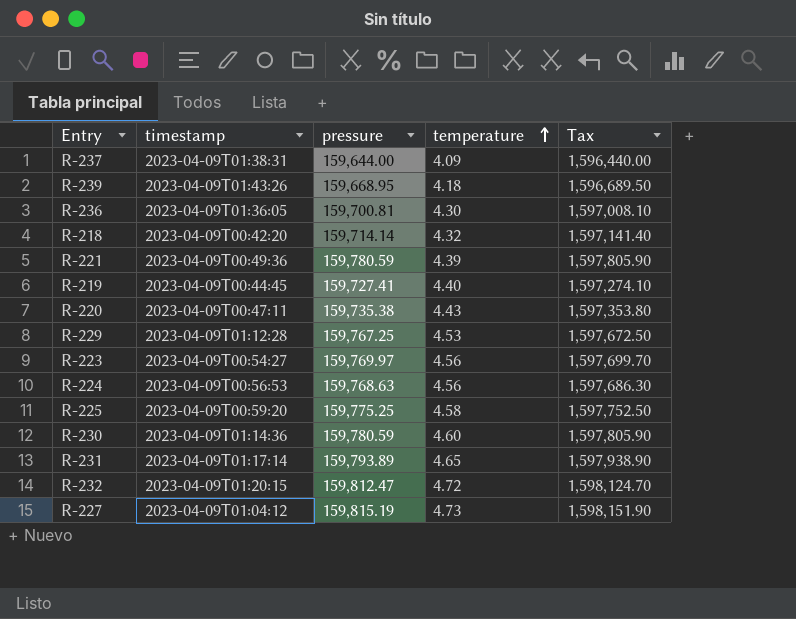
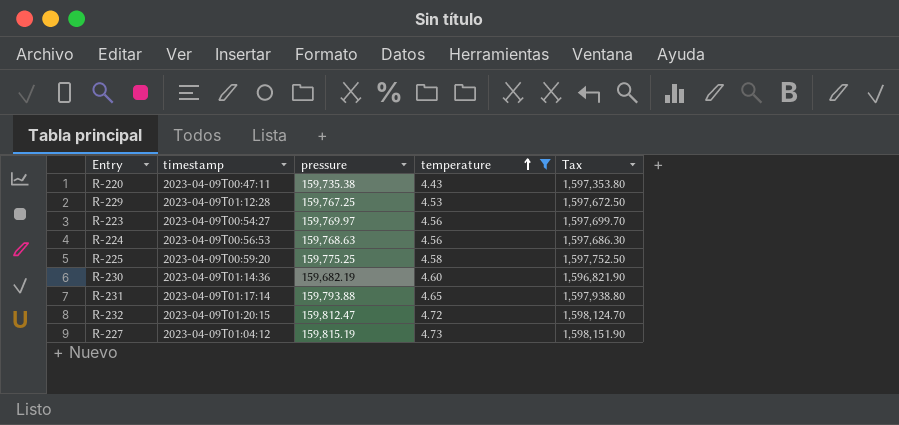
filter: none -> temperature >= 4.43
R-230 | pressure: 159,780.59 -> 159,682.19
R-230 | Tax: 1,597,805.90 -> 1,596,821.90
R-231 | pressure: 159,793.89 -> 159,793.88
R-231 | Tax: 1,597,938.90 -> 1,597,938.80

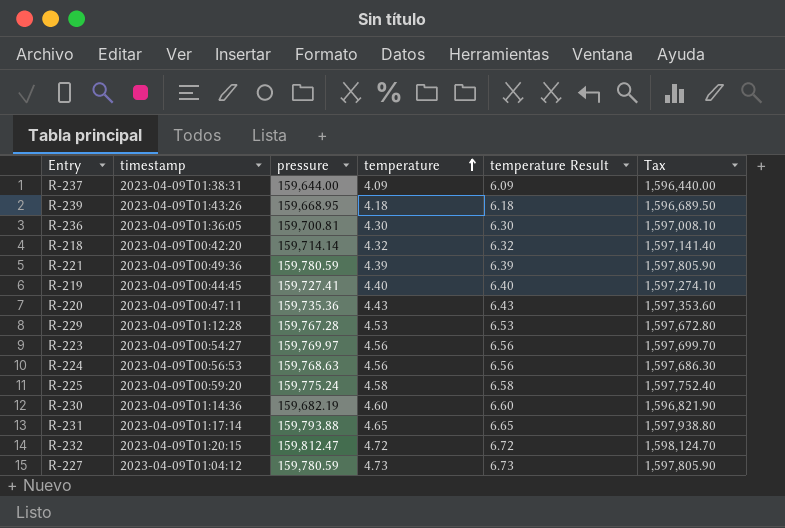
filter: temperature >= 4.43 -> none
column temperature Result | formula: none -> [temperature] + 2
R-220 | pressure: 159,735.38 -> 159,735.36
R-220 | Tax: 1,597,353.80 -> 1,597,353.60
R-229 | pressure: 159,767.25 -> 159,767.28
R-229 | Tax: 1,597,672.50 -> 1,597,672.80
R-225 | pressure: 159,775.25 -> 159,775.24
R-225 | Tax: 1,597,752.50 -> 1,597,752.40
R-227 | pressure: 159,815.19 -> 159,780.59
R-227 | Tax: 1,598,151.90 -> 1,597,805.90

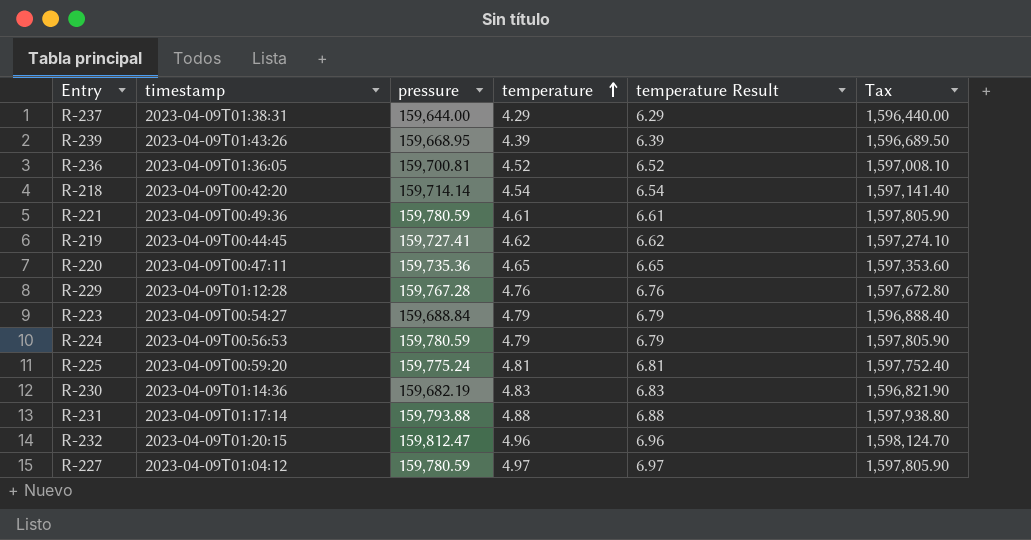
R-237 | temperature: 4.09 -> 4.29
R-237 | temperature Result: 6.09 -> 6.29
R-239 | temperature: 4.18 -> 4.39
R-239 | temperature Result: 6.18 -> 6.39
R-236 | temperature: 4.30 -> 4.52
R-236 | temperature Result: 6.30 -> 6.52
R-218 | temperature: 4.32 -> 4.54
R-218 | temperature Result: 6.32 -> 6.54
R-221 | temperature: 4.39 -> 4.61
R-221 | temperature Result: 6.39 -> 6.61
R-219 | temperature: 4.40 -> 4.62
R-219 | temperature Result: 6.40 -> 6.62
R-220 | temperature: 4.43 -> 4.65
R-220 | temperature Result: 6.43 -> 6.65
R-229 | temperature: 4.53 -> 4.76
R-229 | temperature Result: 6.53 -> 6.76
R-223 | pressure: 159,769.97 -> 159,688.84
R-223 | temperature: 4.56 -> 4.79
R-223 | temperature Result: 6.56 -> 6.79
R-223 | Tax: 1,597,699.70 -> 1,596,888.40
R-224 | pressure: 159,768.63 -> 159,780.59
R-224 | temperature: 4.56 -> 4.79
R-224 | temperature Result: 6.56 -> 6.79
R-224 | Tax: 1,597,686.30 -> 1,597,805.90
R-225 | temperature: 4.58 -> 4.81
R-225 | temperature Result: 6.58 -> 6.81
R-230 | temperature: 4.60 -> 4.83
R-230 | temperature Result: 6.60 -> 6.83
R-231 | temperature: 4.65 -> 4.88
R-231 | temperature Result: 6.65 -> 6.88
R-232 | temperature: 4.72 -> 4.96
R-232 | temperature Result: 6.72 -> 6.96
R-227 | temperature: 4.73 -> 4.97
R-227 | temperature Result: 6.73 -> 6.97

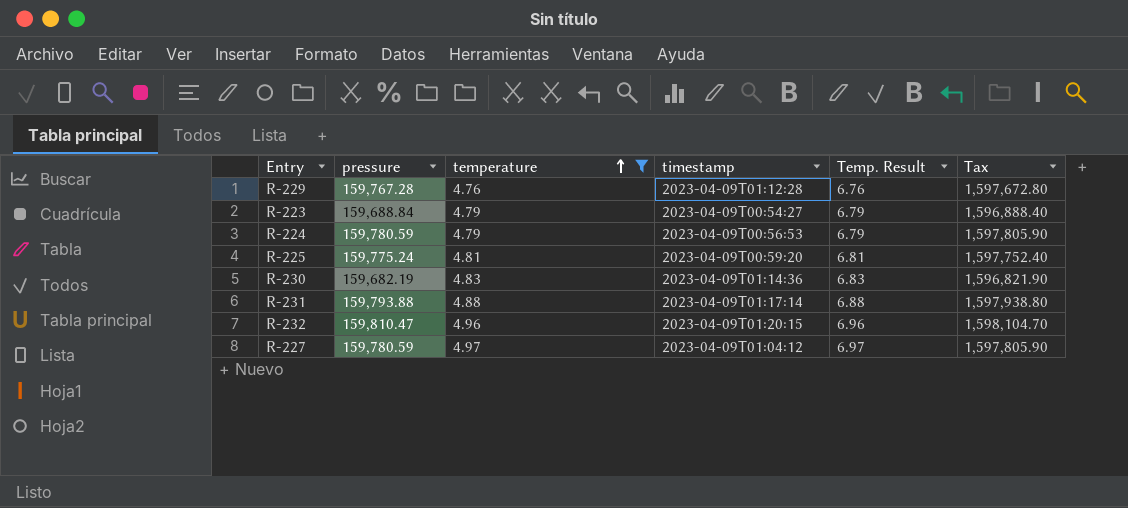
filter: none -> temperature >= 4.76
column timestamp | position: 2 -> 4
column name: temperature Result -> Temp. Result
R-232 | pressure: 159,812.47 -> 159,810.47
R-232 | Tax: 1,598,124.70 -> 1,598,104.70

